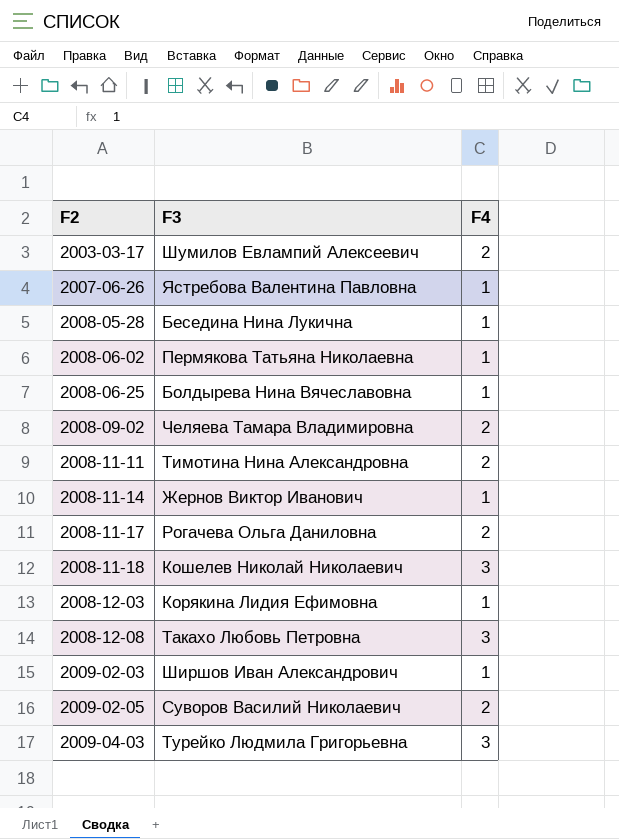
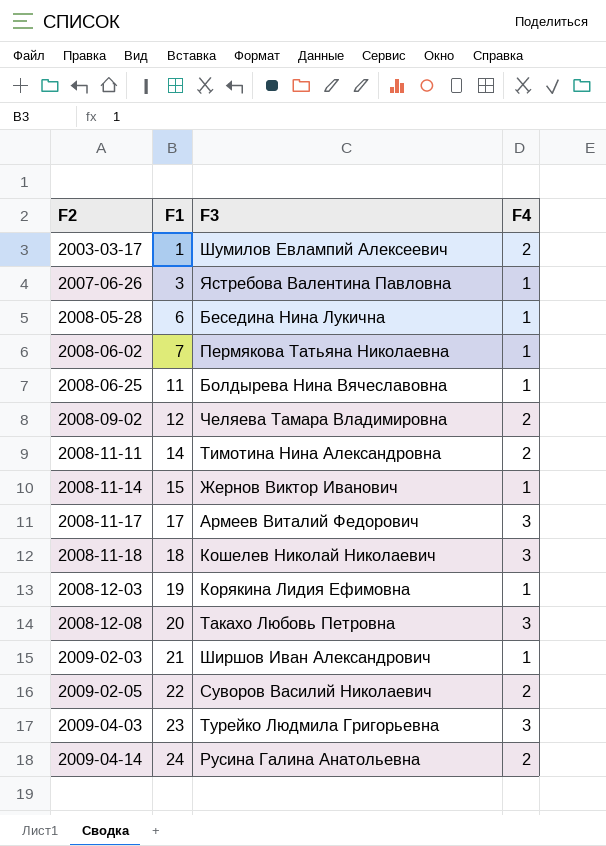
column F1 | position: none -> 2
2008-11-17 | F3: Рогачева Ольга Даниловна -> Армеев Виталий Федорович
2008-11-17 | F4: 2 -> 3
row 2009-04-14: none -> 24 | Русина Галина Анатольевна | 2

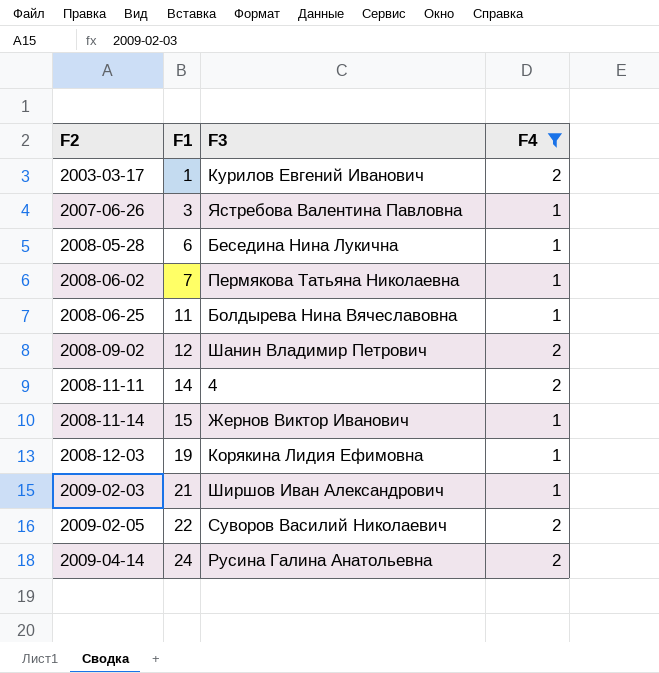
filter: none -> F4 != 3
2003-03-17 | F3: Шумилов Евлампий Алексеевич -> Курилов Евгений Иванович
2008-09-02 | F3: Челяева Тамара Владимировна -> Шанин Владимир Петрович
2008-11-11 | F3: Тимотина Нина Александровна -> 4

